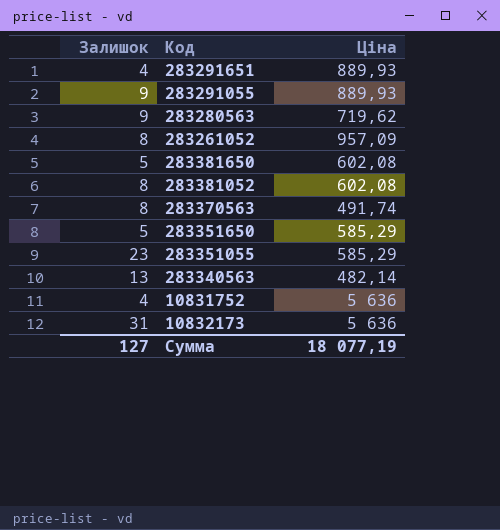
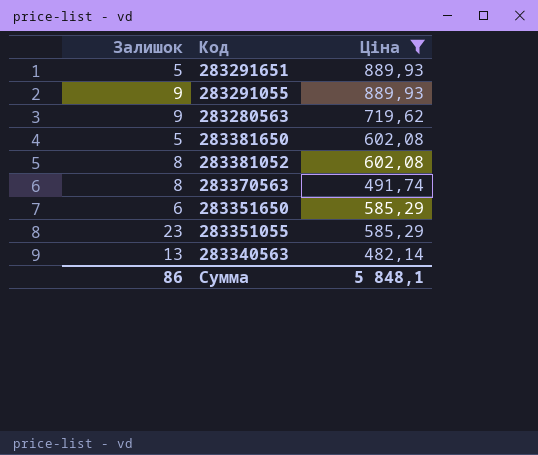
filter: none -> Ціна <= 889,93
283291651 | Залишок: 4 -> 5
283351650 | Залишок: 5 -> 6
Сумма | Залишок: 127 -> 86
Сумма | Ціна: 18 077,19 -> 5 848,1

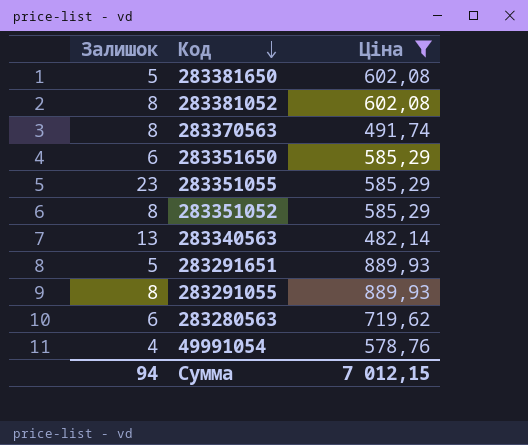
row order: none -> Код descending
row 283351052: none -> 8 | 585,29
283291055 | Залишок: 9 -> 8
283280563 | Залишок: 9 -> 6
row 49991054: none -> 4 | 578,76
Сумма | Залишок: 86 -> 94
Сумма | Ціна: 5 848,1 -> 7 012,15

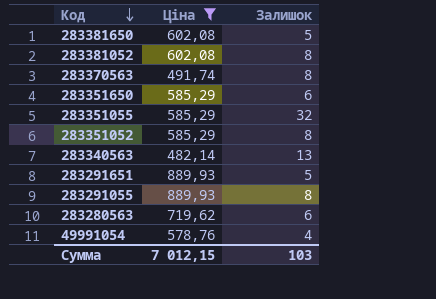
column Залишок | position: 1 -> 3
283351055 | Залишок: 23 -> 32
Сумма | Залишок: 94 -> 103

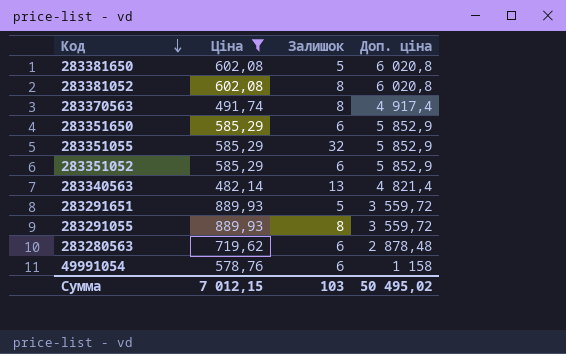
column Доп. ціна | position: none -> 4
283351052 | Залишок: 8 -> 6
49991054 | Залишок: 4 -> 6

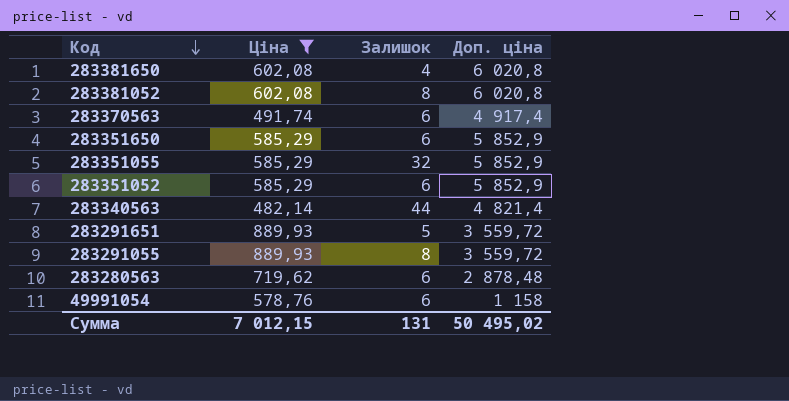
283381650 | Залишок: 5 -> 4
283370563 | Залишок: 8 -> 6
283340563 | Залишок: 13 -> 44
Сумма | Залишок: 103 -> 131

